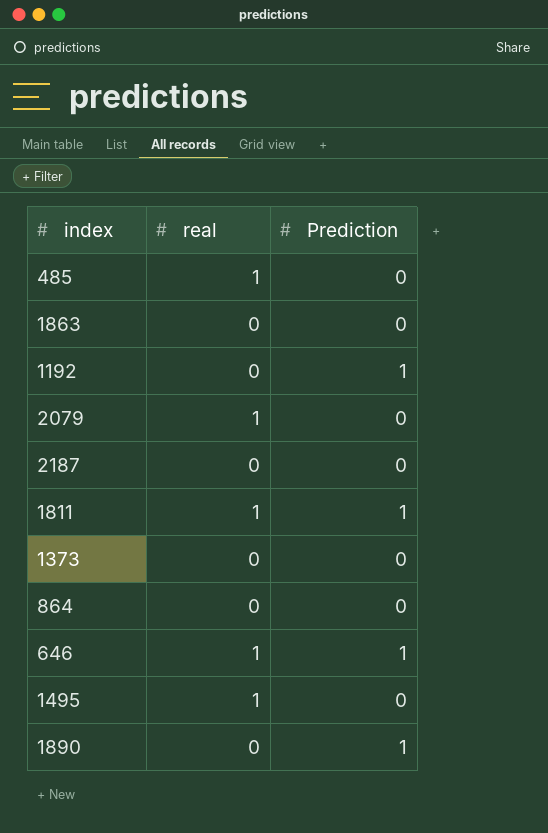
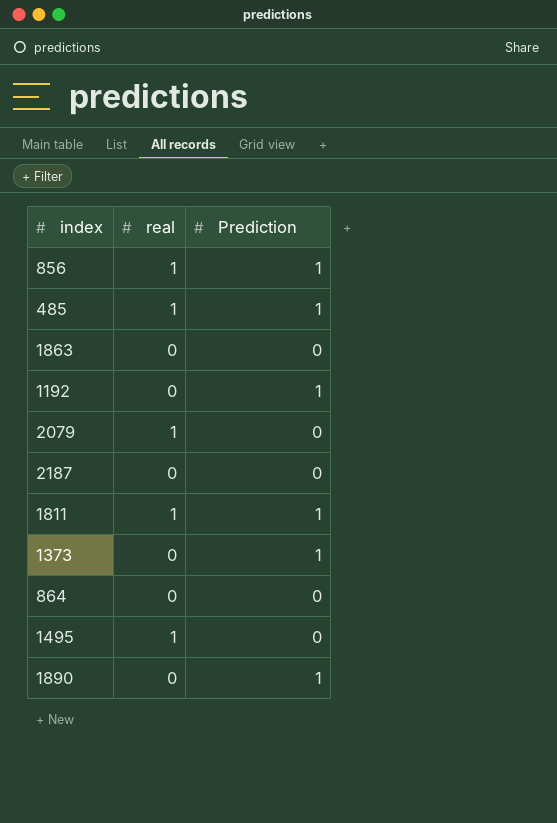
row 646: 1 | 1 -> none
row 856: none -> 1 | 1
485 | Prediction: 0 -> 1
1373 | Prediction: 0 -> 1

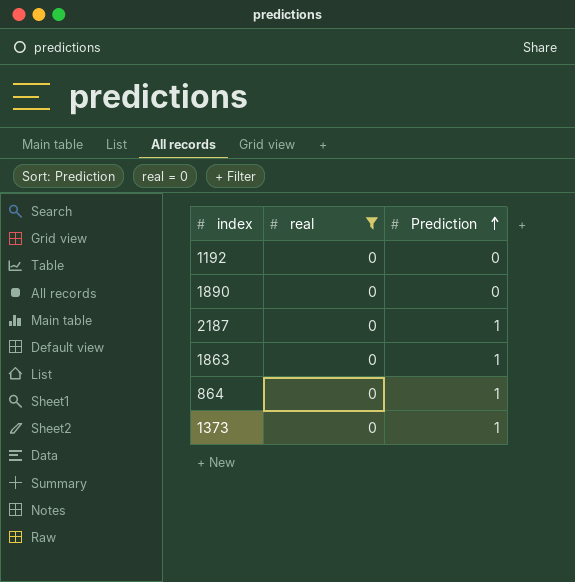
filter: none -> real = 0
row order: none -> Prediction ascending
1192 | Prediction: 1 -> 0
1890 | Prediction: 1 -> 0
2187 | Prediction: 0 -> 1
1863 | Prediction: 0 -> 1
864 | Prediction: 0 -> 1

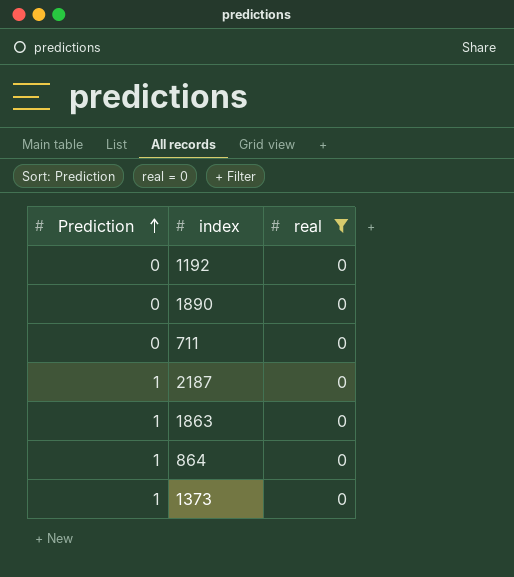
column Prediction | position: 3 -> 1
row 711: none -> 0 | 0

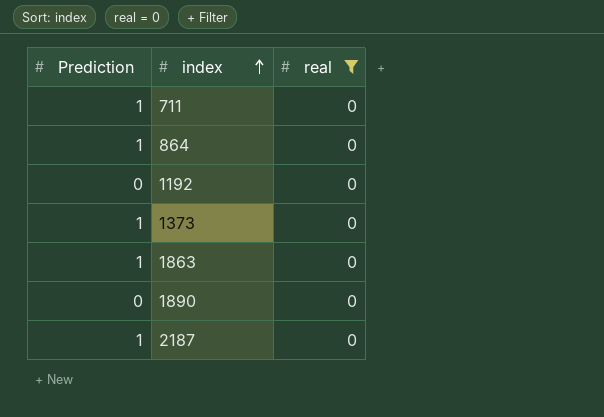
row order: Prediction ascending -> index ascending
711 | Prediction: 0 -> 1

